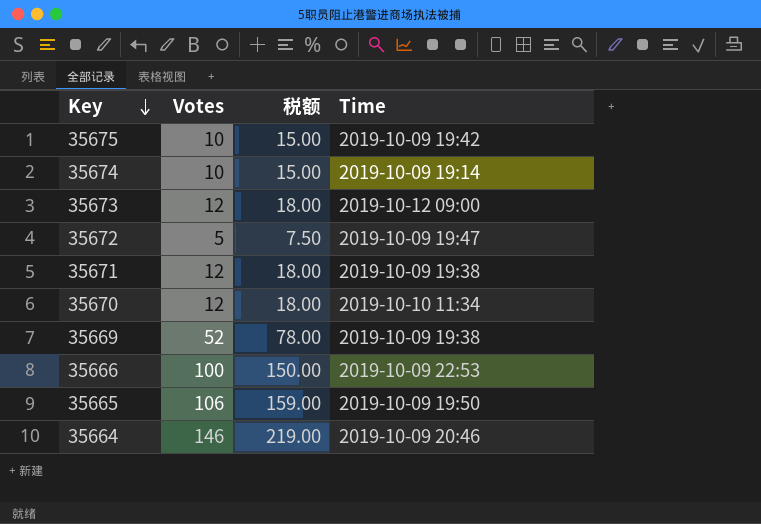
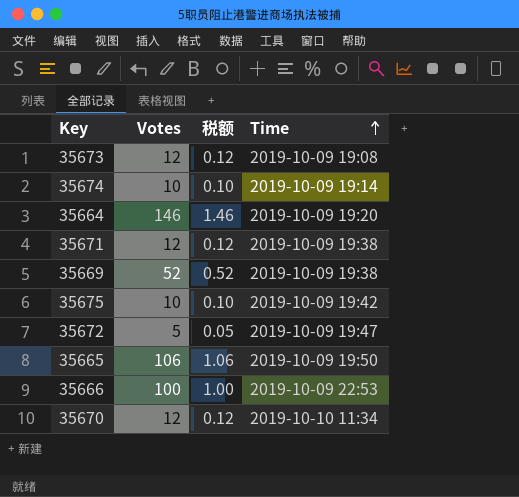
row order: Key descending -> Time ascending
column 税额 | formula: [Votes] * 1.5 -> [Votes] * 0.01
35673 | Time: 2019-10-12 09:00 -> 2019-10-09 19:08
35664 | Time: 2019-10-09 20:46 -> 2019-10-09 19:20

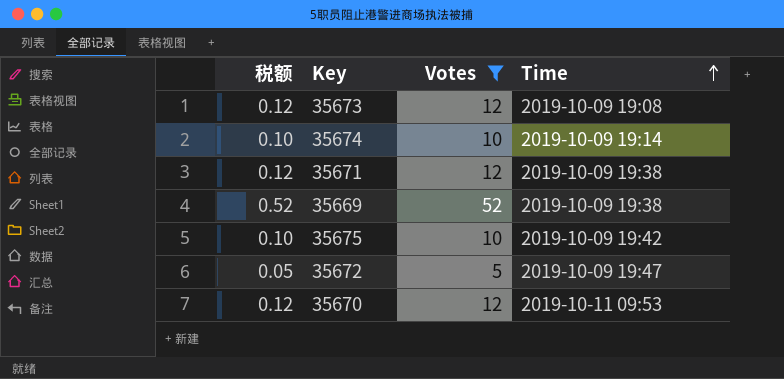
filter: none -> Votes <= 52
column 税额 | position: 3 -> 1
35670 | Time: 2019-10-10 11:34 -> 2019-10-11 09:53

